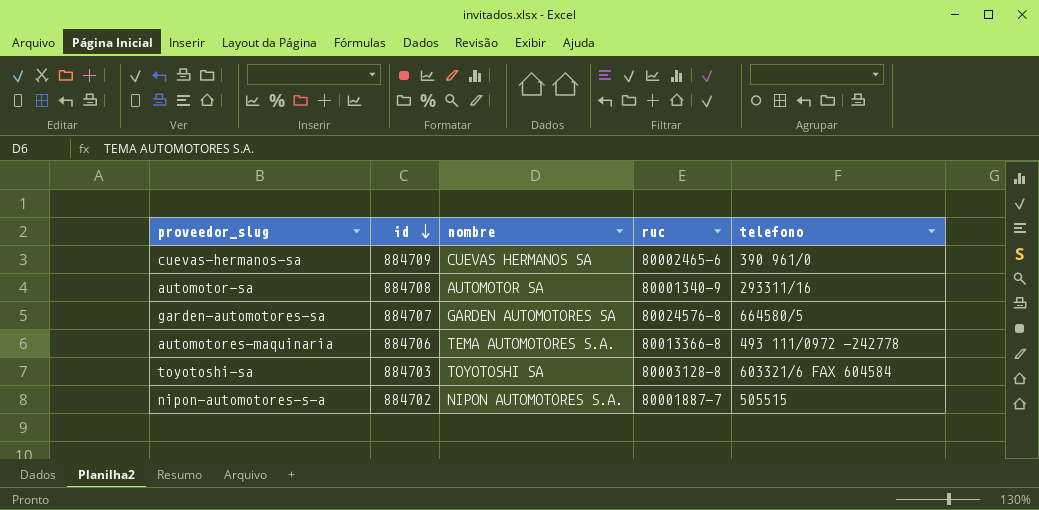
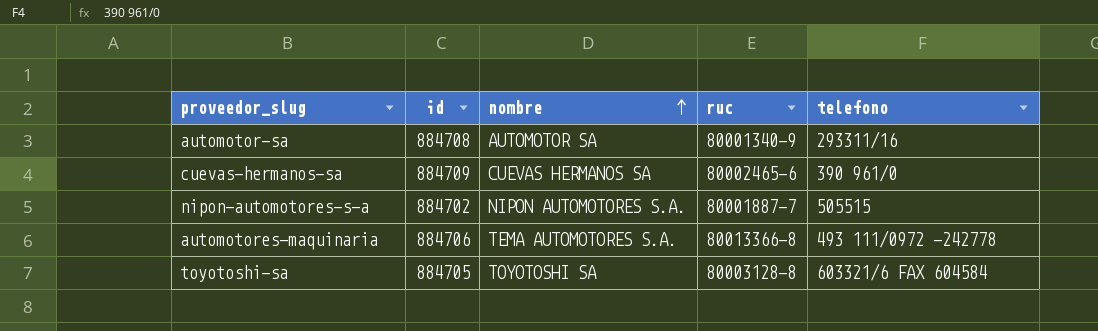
row order: id descending -> nombre ascending
row garden-automotores-sa: 884707 | GARDEN AUTOMOTORES SA | 80024576-8 | 664580/5 -> none
toyotoshi-sa | id: 884703 -> 884705

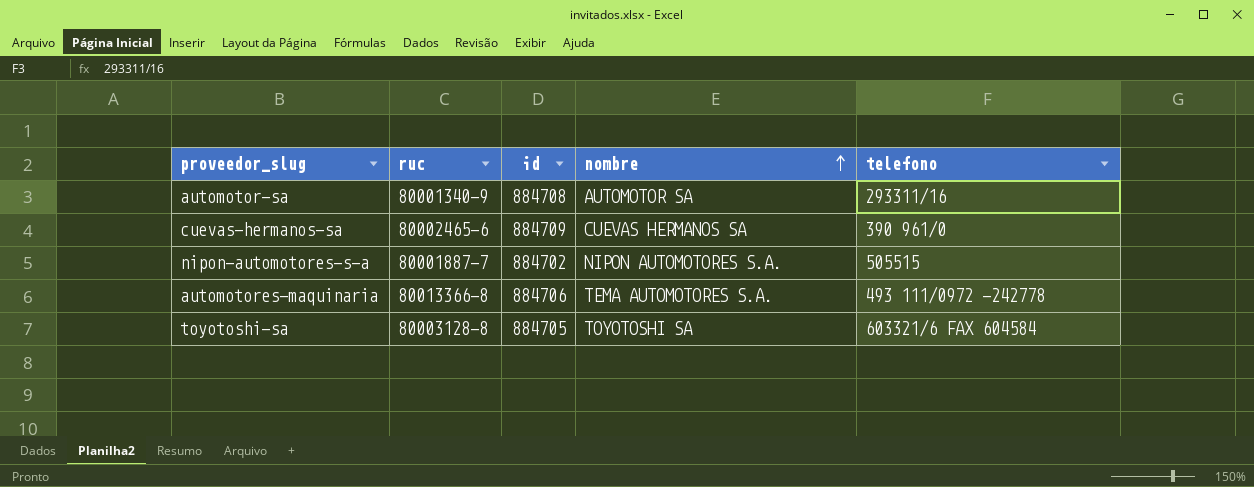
column ruc | position: 4 -> 2

